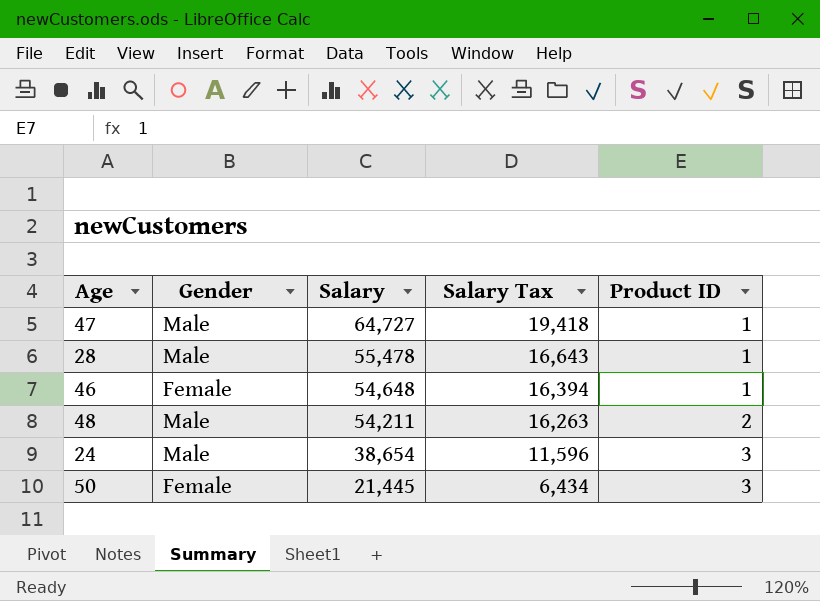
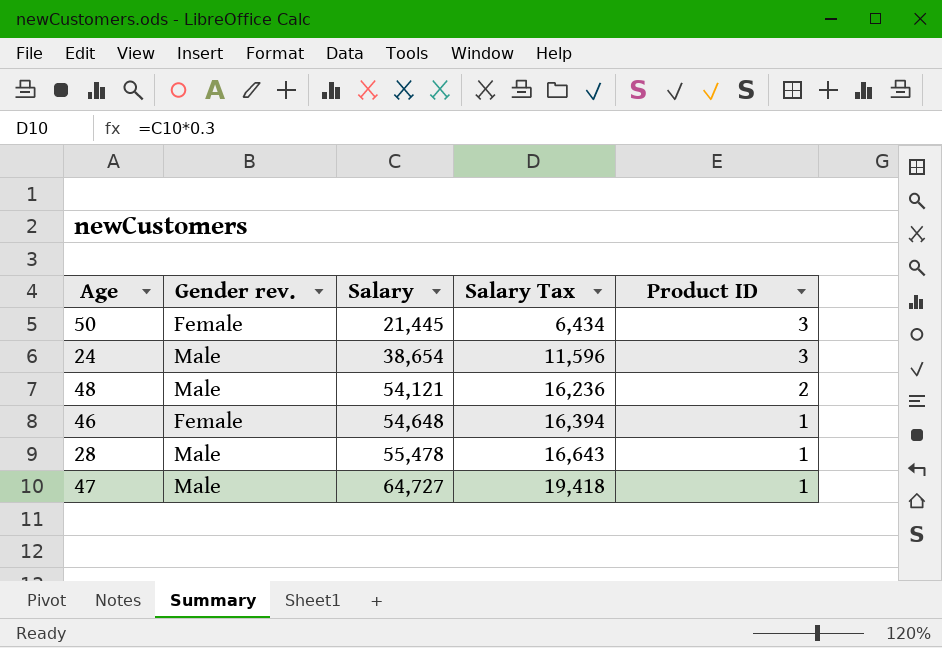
row order: Salary descending -> Salary ascending
column name: Gender -> Gender rev.
48 | Salary: 54,211 -> 54,121
48 | Salary Tax: 16,263 -> 16,236

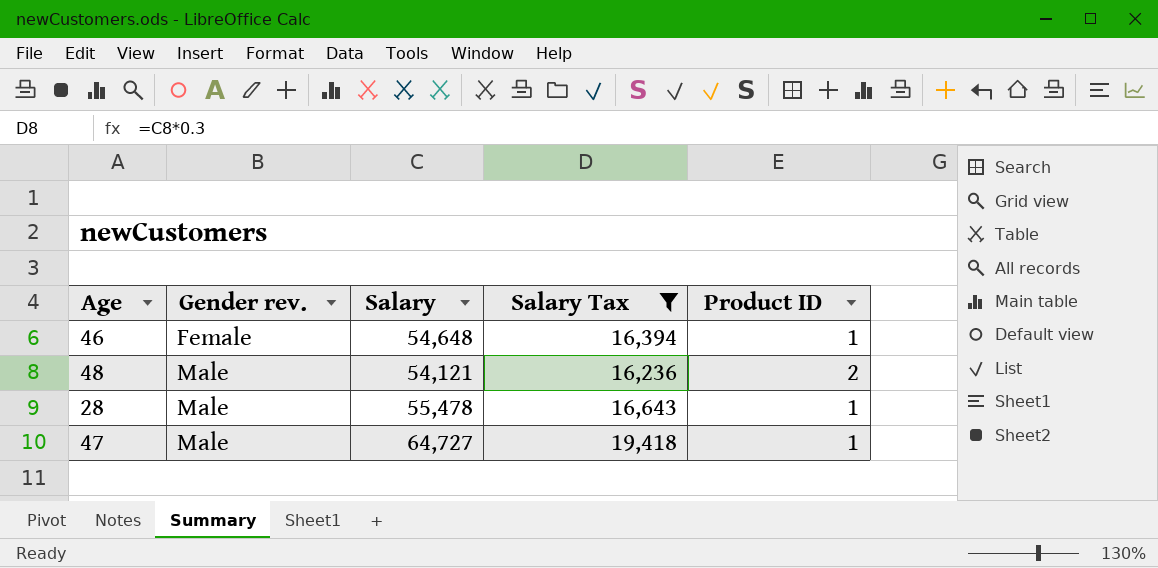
filter: none -> Salary Tax >= 16,236
row order: Salary ascending -> Gender rev. ascending

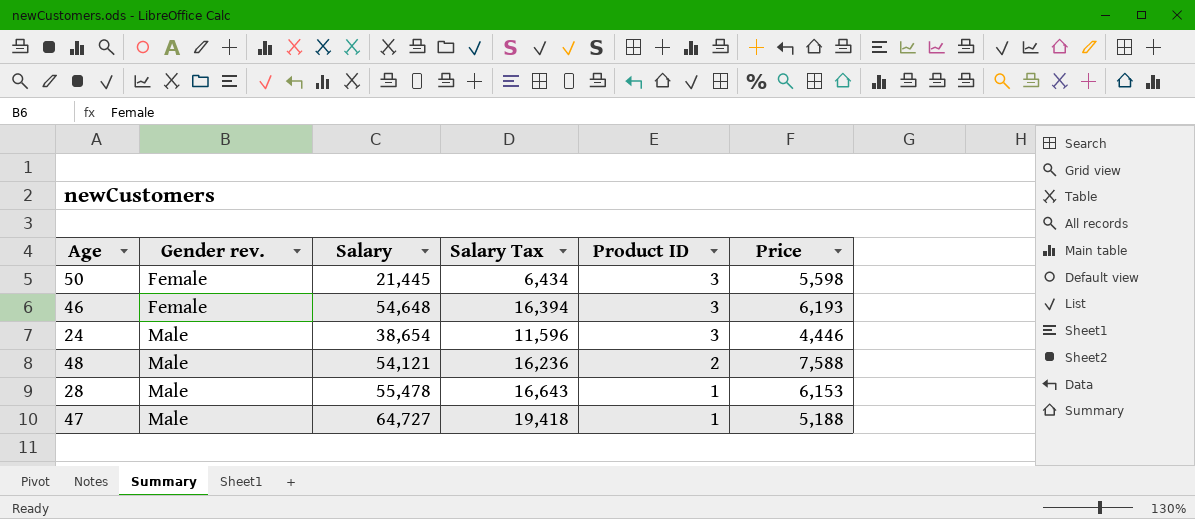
filter: Salary Tax >= 16,236 -> none
column Price | position: none -> 6
46 | Product ID: 1 -> 3

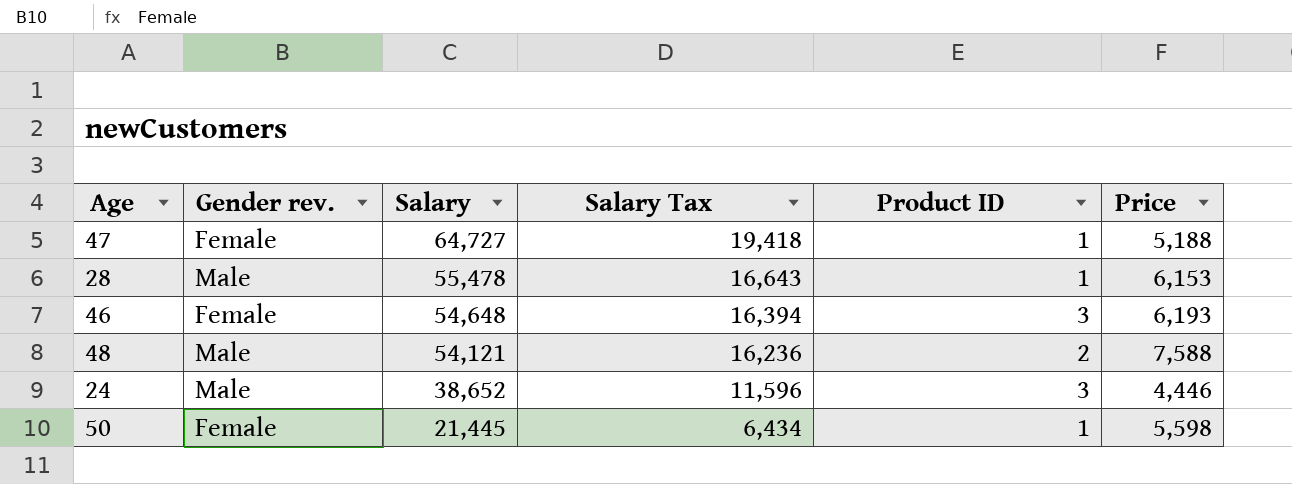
row order: Gender rev. ascending -> Salary descending
47 | Gender rev.: Male -> Female
24 | Salary: 38,654 -> 38,652
50 | Product ID: 3 -> 1

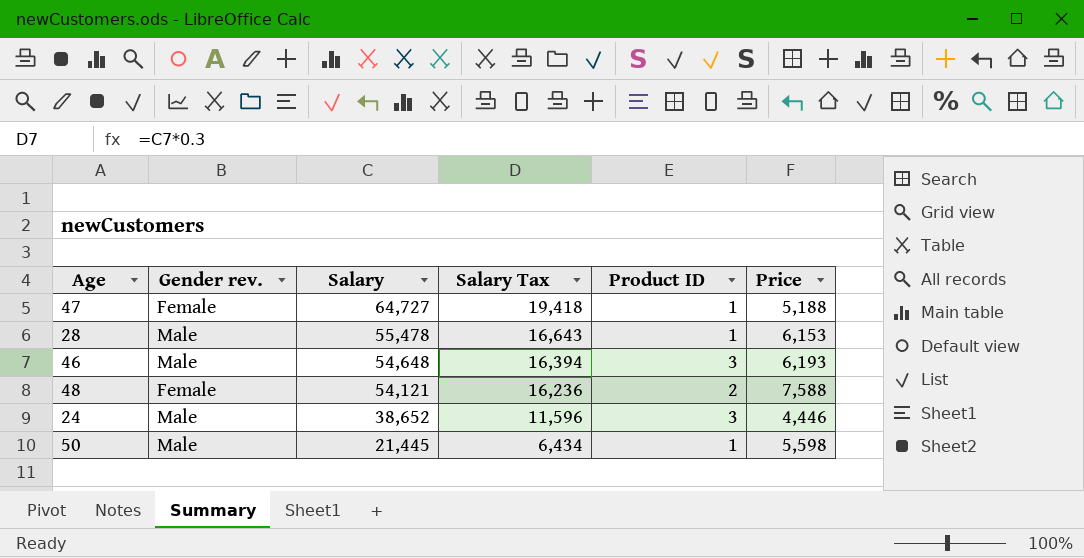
46 | Gender rev.: Female -> Male
48 | Gender rev.: Male -> Female
50 | Gender rev.: Female -> Male

